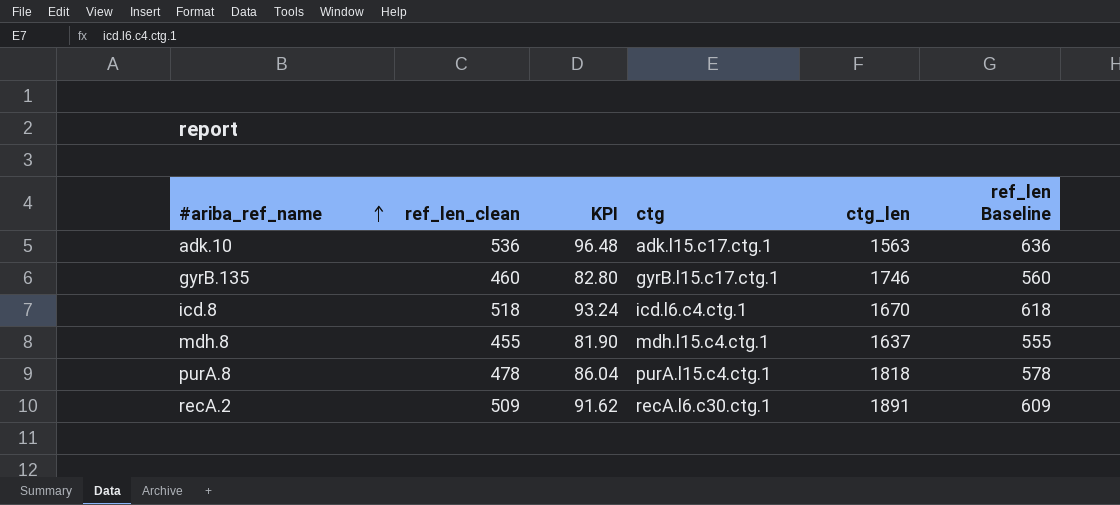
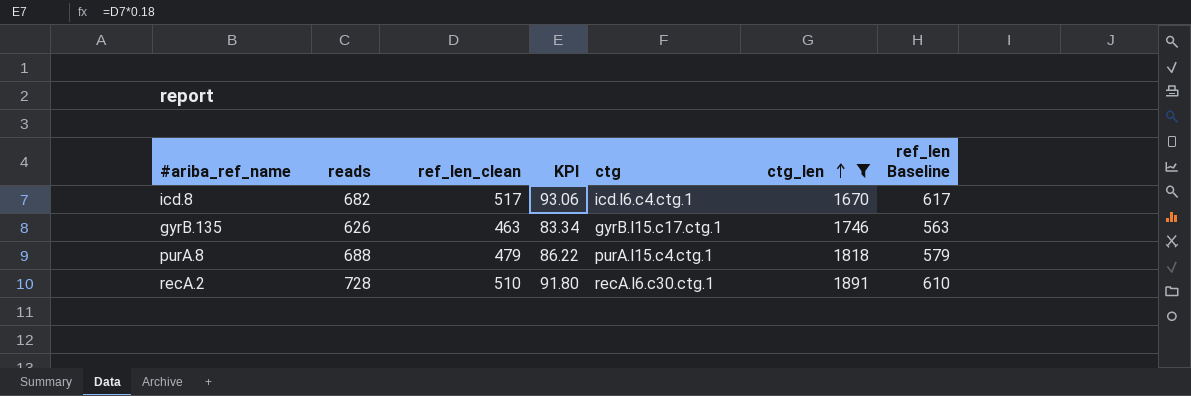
filter: none -> ctg_len >= 1670
row order: #ariba_ref_name ascending -> ctg_len ascending
column reads | position: none -> 2
icd.8 | ref_len_clean: 518 -> 517
icd.8 | KPI: 93.24 -> 93.06
icd.8 | ref_len Baseline: 618 -> 617
gyrB.135 | ref_len_clean: 460 -> 463
gyrB.135 | KPI: 82.80 -> 83.34
gyrB.135 | ref_len Baseline: 560 -> 563
purA.8 | ref_len_clean: 478 -> 479
purA.8 | KPI: 86.04 -> 86.22
purA.8 | ref_len Baseline: 578 -> 579
recA.2 | ref_len_clean: 509 -> 510
recA.2 | KPI: 91.62 -> 91.80
recA.2 | ref_len Baseline: 609 -> 610

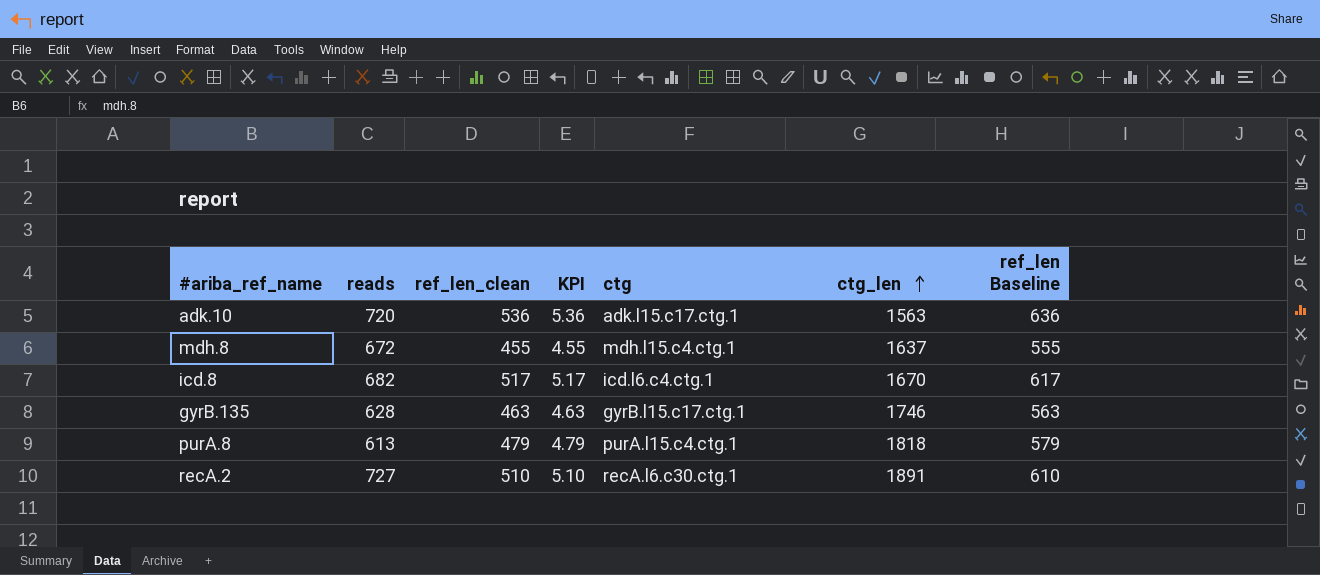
filter: ctg_len >= 1670 -> none
column KPI | formula: [ref_len_clean] * 0.18 -> [ref_len_clean] * 0.01
gyrB.135 | reads: 626 -> 628
purA.8 | reads: 688 -> 613
recA.2 | reads: 728 -> 727

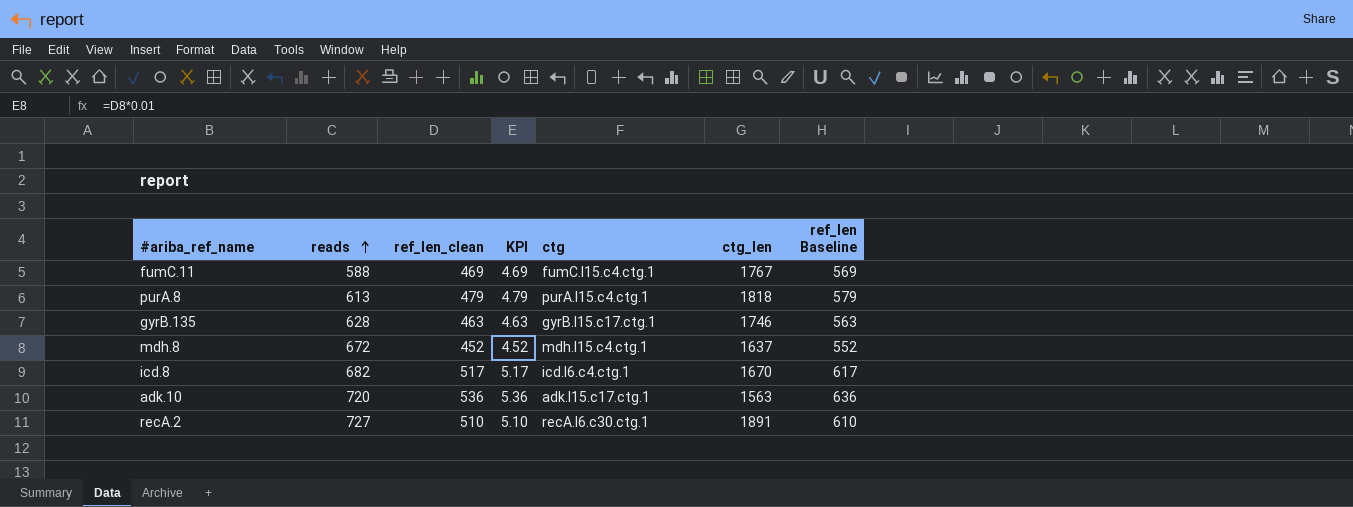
row order: ctg_len ascending -> reads ascending
row fumC.11: none -> 588 | 469 | 4.69 | fumC.l15.c4.ctg.1 | 1767 | 569
mdh.8 | ref_len_clean: 455 -> 452
mdh.8 | KPI: 4.55 -> 4.52
mdh.8 | ref_len Baseline: 555 -> 552

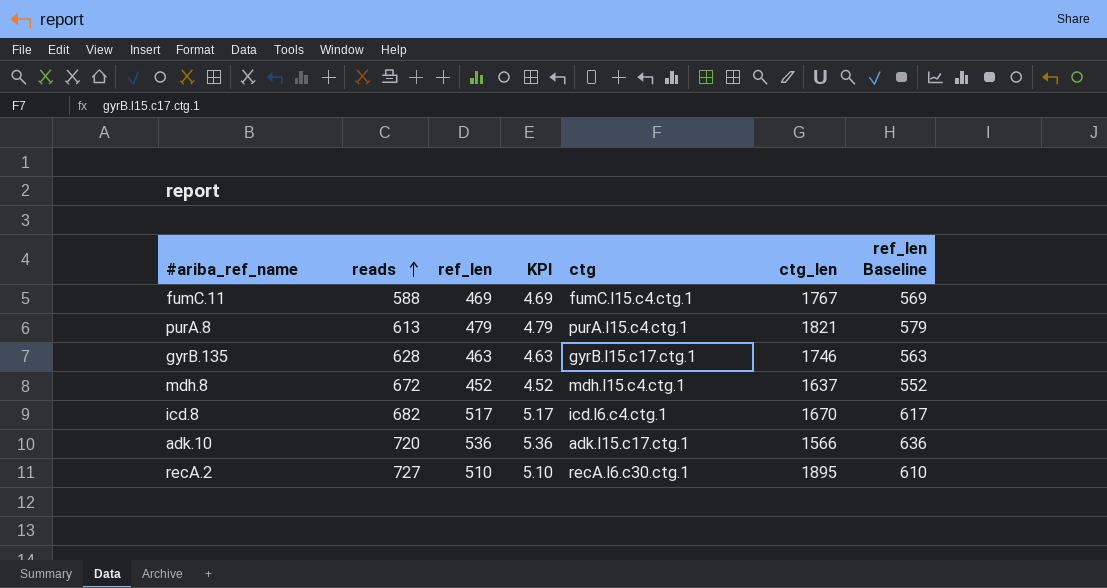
column name: ref_len_clean -> ref_len
purA.8 | ctg_len: 1818 -> 1821
adk.10 | ctg_len: 1563 -> 1566
recA.2 | ctg_len: 1891 -> 1895

